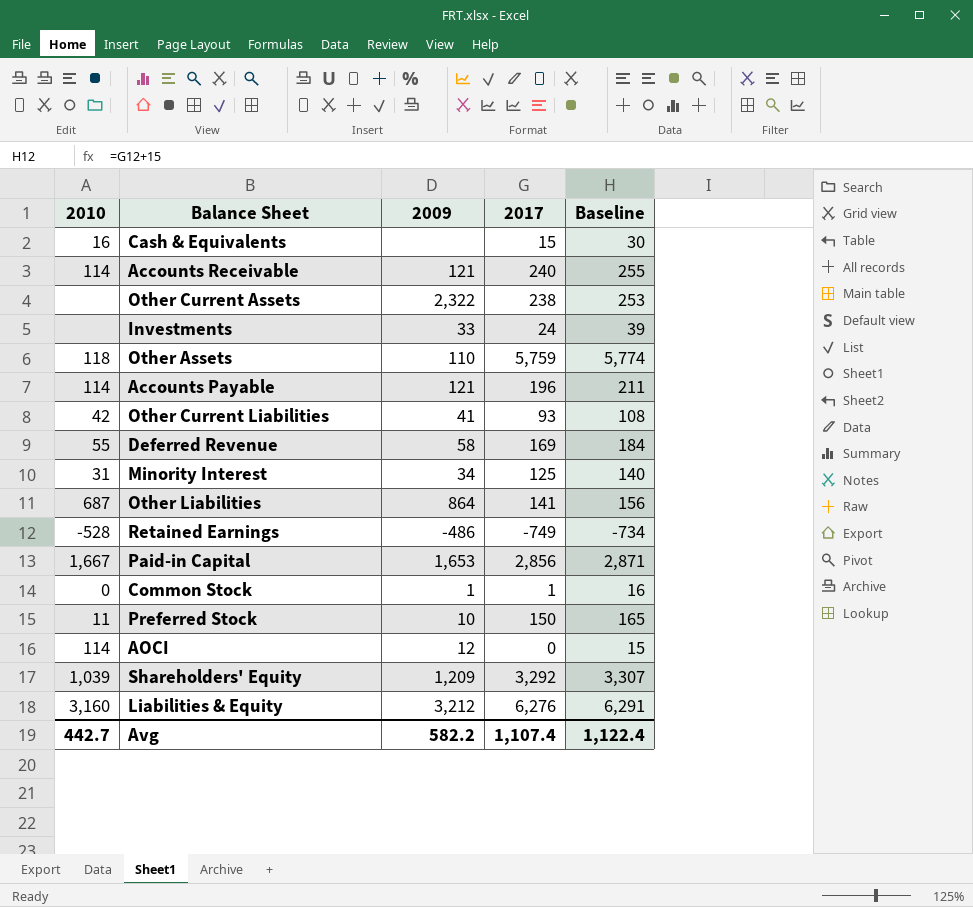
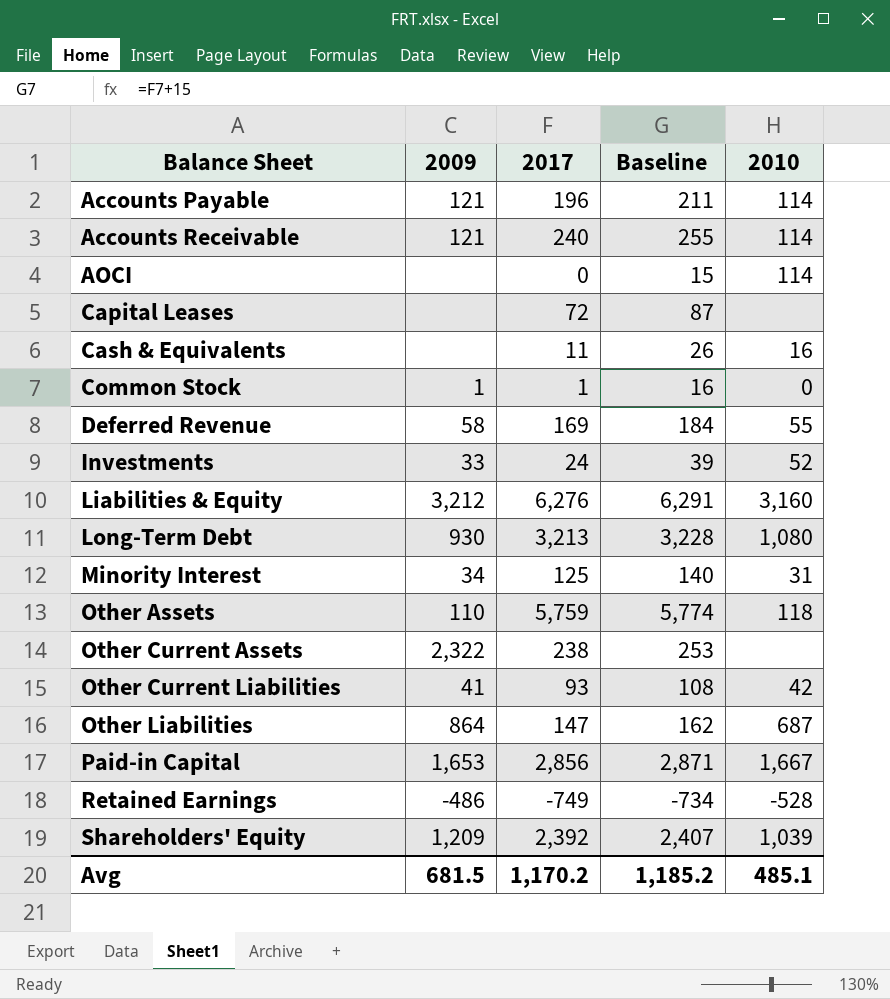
row order: none -> Balance Sheet ascending
column 2010 | position: 1 -> 5
row Preferred Stock: 11 | 10 | 150 | 165 -> none
AOCI | 2009: 12 -> none
row Capital Leases: none -> none | 72 | 87 | none
Cash & Equivalents | 2017: 15 -> 11
Cash & Equivalents | Baseline: 30 -> 26
Investments | 2010: none -> 52
row Long-Term Debt: none -> 930 | 3,213 | 3,228 | 1,080
Other Liabilities | 2017: 141 -> 147
Other Liabilities | Baseline: 156 -> 162
Shareholders' Equity | 2017: 3,292 -> 2,392
Shareholders' Equity | Baseline: 3,307 -> 2,407
Avg | 2009: 582.2 -> 681.5
Avg | 2017: 1,107.4 -> 1,170.2
Avg | Baseline: 1,122.4 -> 1,185.2
Avg | 2010: 442.7 -> 485.1

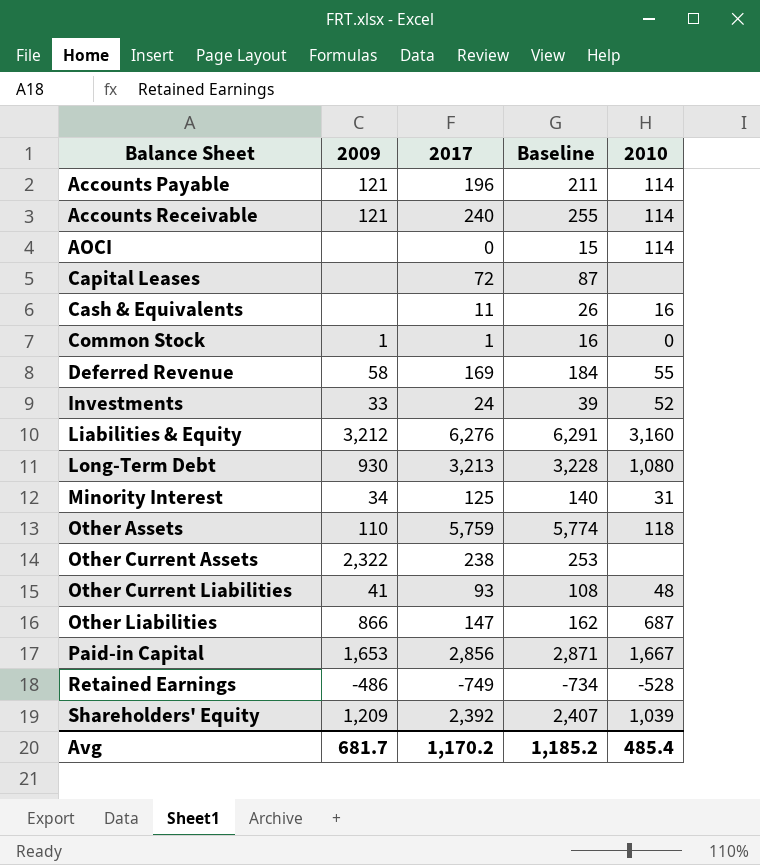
Other Current Liabilities | 2010: 42 -> 48
Other Liabilities | 2009: 864 -> 866
Avg | 2009: 681.5 -> 681.7
Avg | 2010: 485.1 -> 485.4

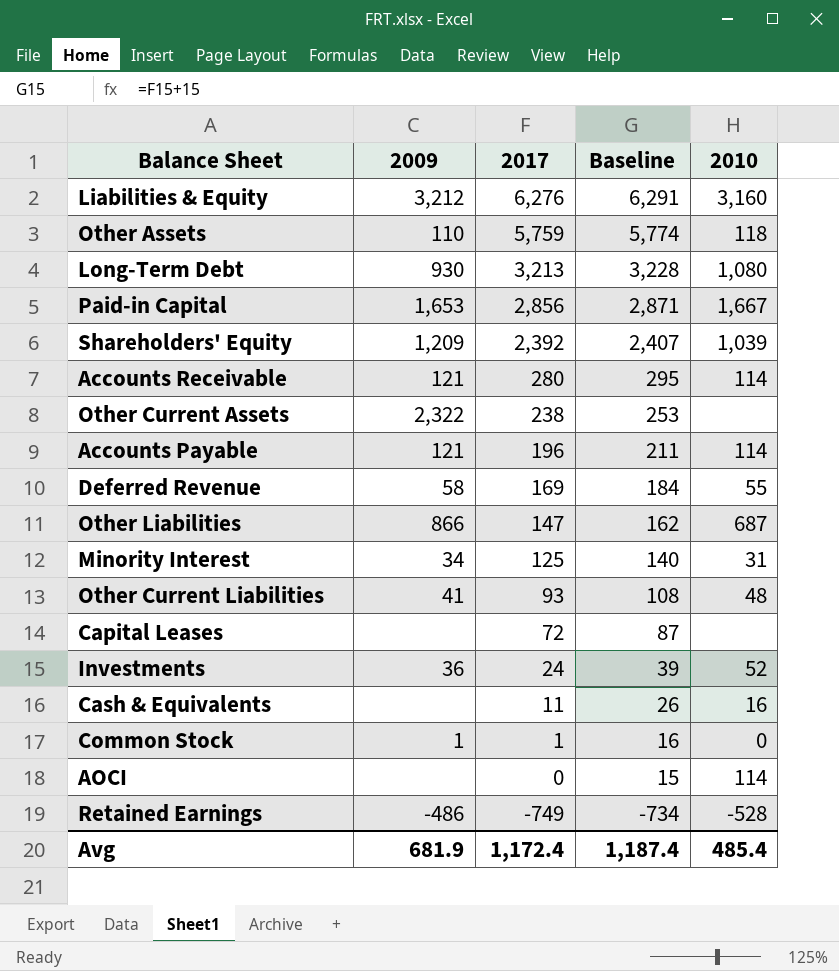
row order: Balance Sheet ascending -> 2017 descending
Accounts Receivable | 2017: 240 -> 280
Accounts Receivable | Baseline: 255 -> 295
Investments | 2009: 33 -> 36
Avg | 2009: 681.7 -> 681.9
Avg | 2017: 1,170.2 -> 1,172.4
Avg | Baseline: 1,185.2 -> 1,187.4

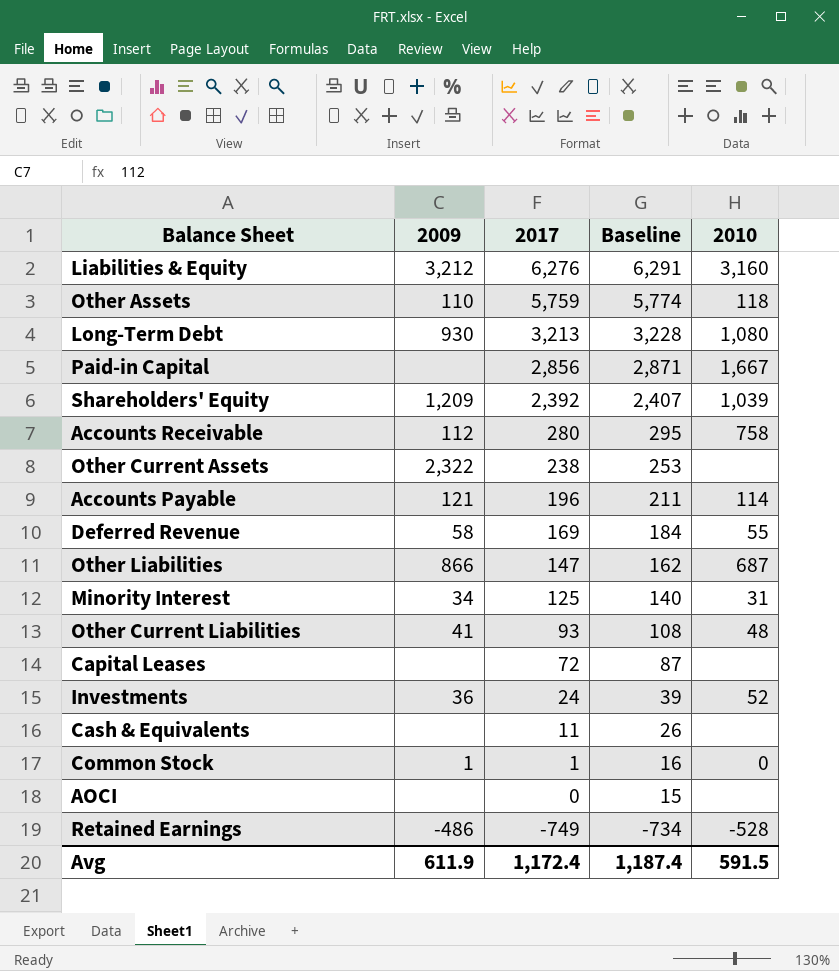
Paid-in Capital | 2009: 1,653 -> none
Accounts Receivable | 2009: 121 -> 112
Accounts Receivable | 2010: 114 -> 758
Cash & Equivalents | 2010: 16 -> none
AOCI | 2010: 114 -> none
Avg | 2009: 681.9 -> 611.9
Avg | 2010: 485.4 -> 591.5

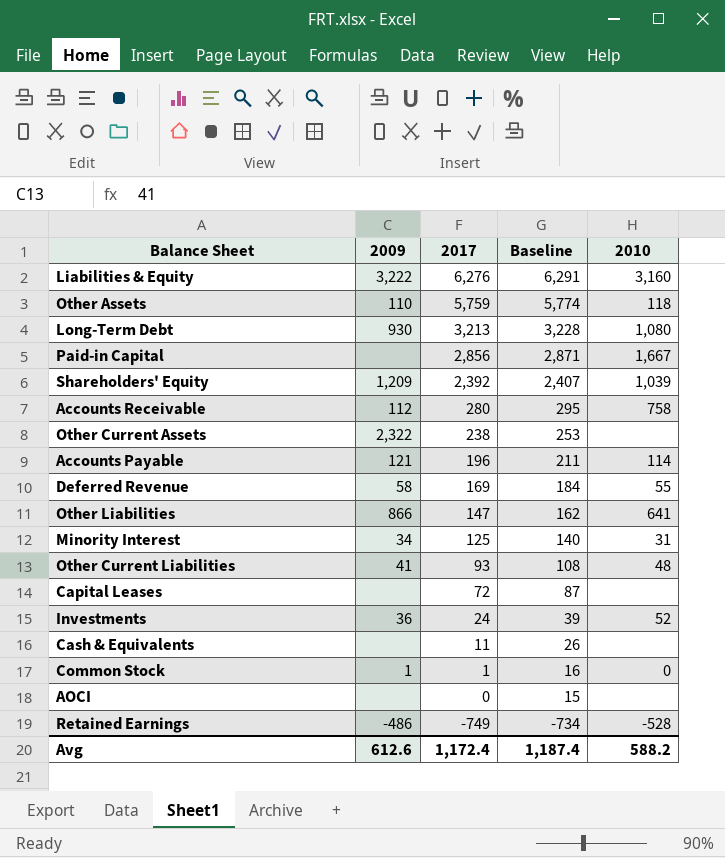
Liabilities & Equity | 2009: 3,212 -> 3,222
Other Liabilities | 2010: 687 -> 641
Avg | 2009: 611.9 -> 612.6
Avg | 2010: 591.5 -> 588.2

